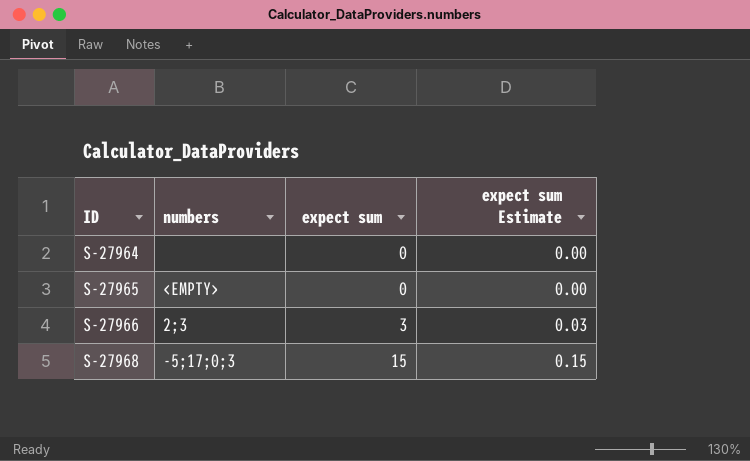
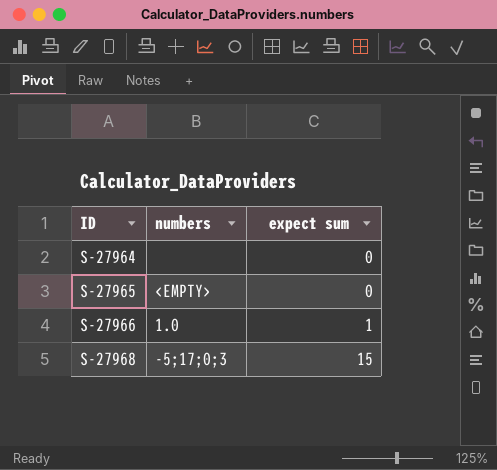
column expect sum Estimate | formula: [expect sum] * 0.01 -> none
S-27966 | numbers: 2;3 -> 1.0
S-27966 | expect sum: 3 -> 1

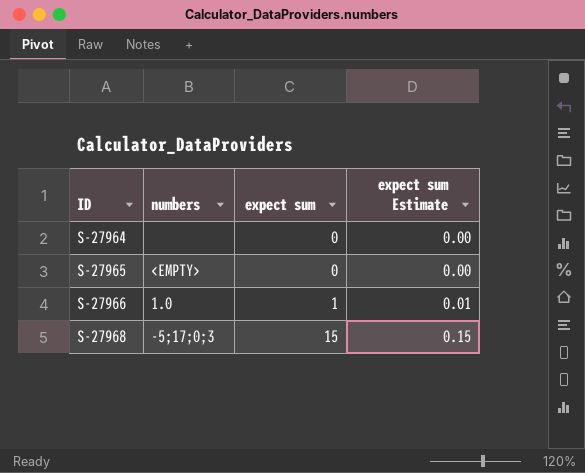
column expect sum Estimate | formula: none -> [expect sum] * 0.01

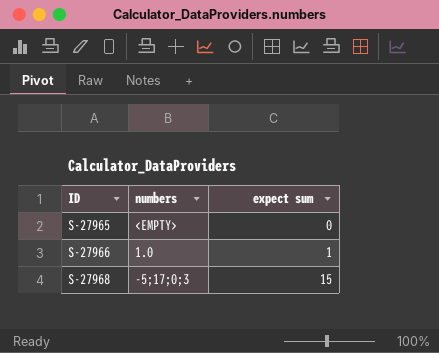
column expect sum Estimate | formula: [expect sum] * 0.01 -> none
row S-27964: none | 0 | 0.00 -> none

